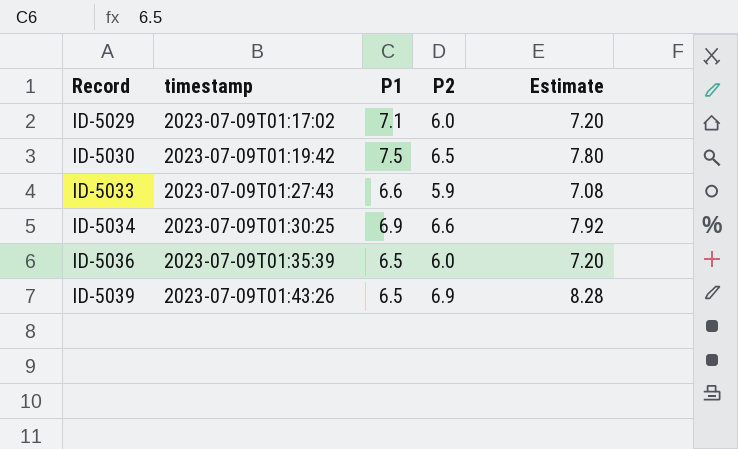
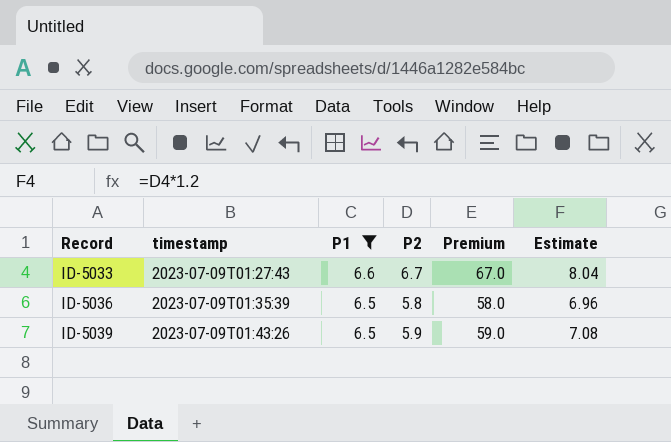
filter: none -> P1 <= 6.6
column Premium | formula: none -> [P2] * 10
ID-5033 | P2: 5.9 -> 6.7
ID-5033 | Estimate: 7.08 -> 8.04
ID-5036 | P2: 6.0 -> 5.8
ID-5036 | Estimate: 7.20 -> 6.96
ID-5039 | P2: 6.9 -> 5.9
ID-5039 | Estimate: 8.28 -> 7.08

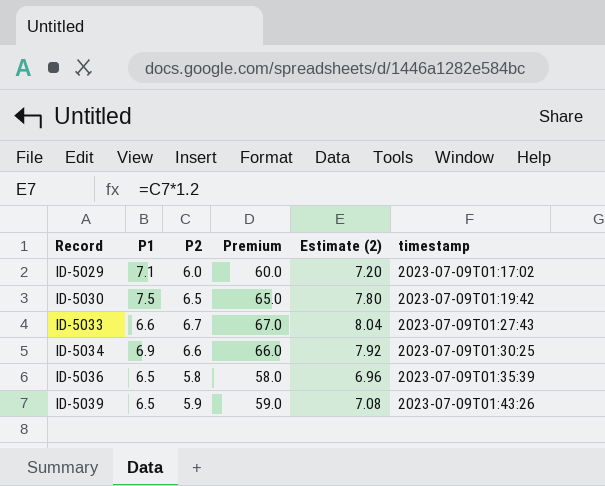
filter: P1 <= 6.6 -> none
column name: Estimate -> Estimate (2)
column timestamp | position: 2 -> 6

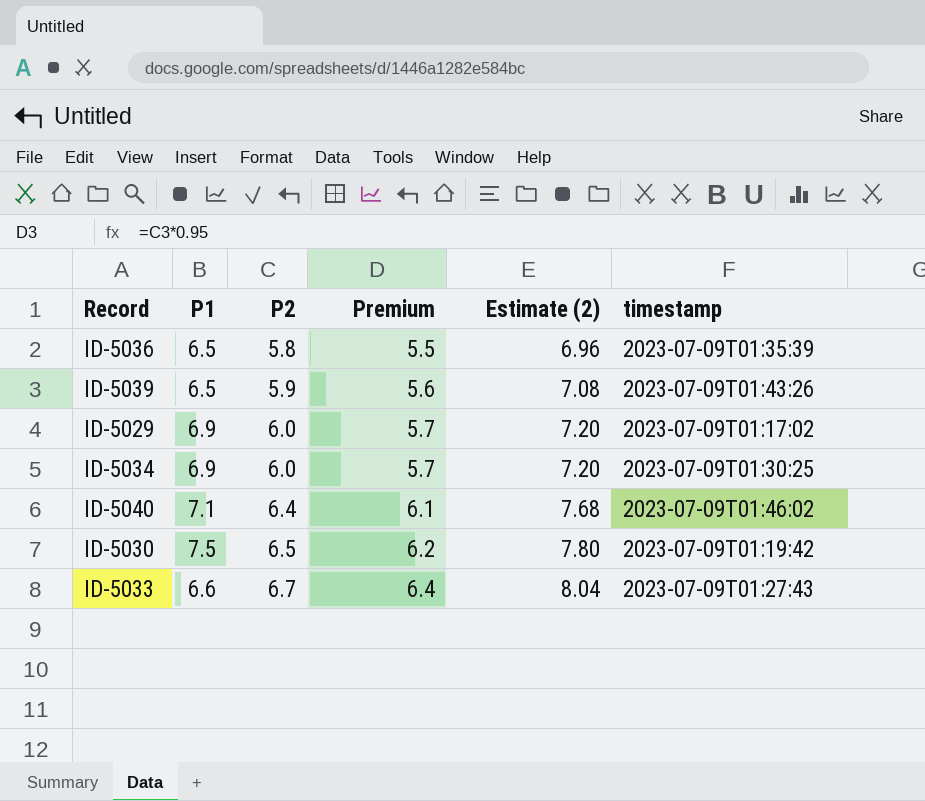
row order: Record ascending -> P2 ascending
column Premium | formula: [P2] * 10 -> [P2] * 0.95
ID-5029 | P1: 7.1 -> 6.9
ID-5034 | P2: 6.6 -> 6.0
ID-5034 | Estimate (2): 7.92 -> 7.20
row ID-5040: none -> 7.1 | 6.4 | 6.1 | 7.68 | 2023-07-09T01:46:02

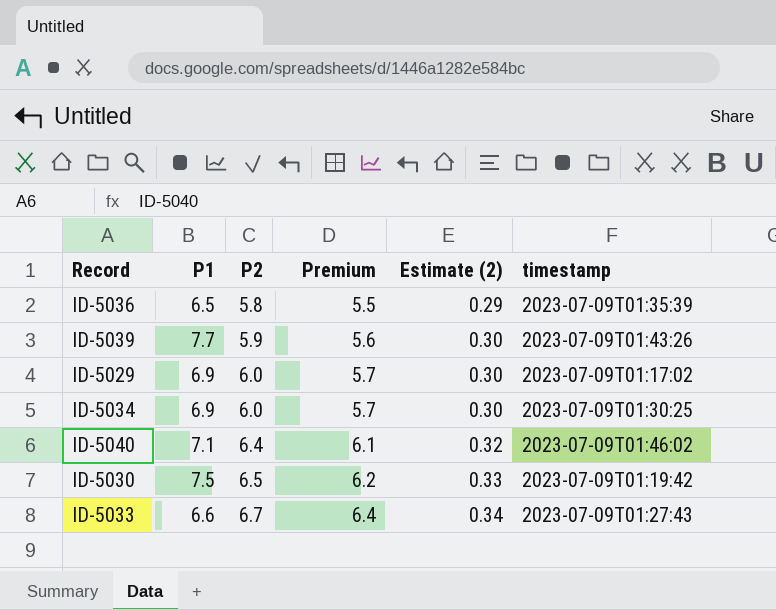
column Estimate (2) | formula: [P2] * 1.2 -> [P2] * 0.05
ID-5039 | P1: 6.5 -> 7.7

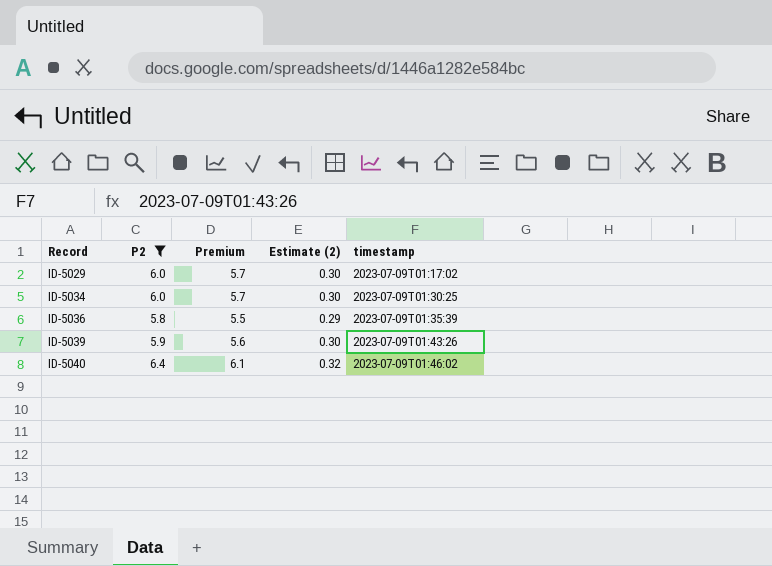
filter: none -> P2 <= 6.4
row order: P2 ascending -> Record ascending
column P1 | position: 2 -> none

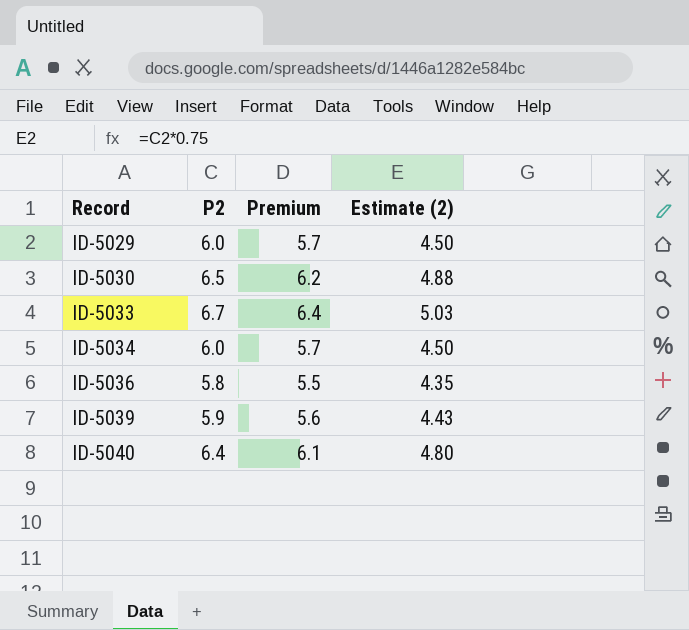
filter: P2 <= 6.4 -> none
column timestamp | position: 5 -> none
column Estimate (2) | formula: [P2] * 0.05 -> [P2] * 0.75

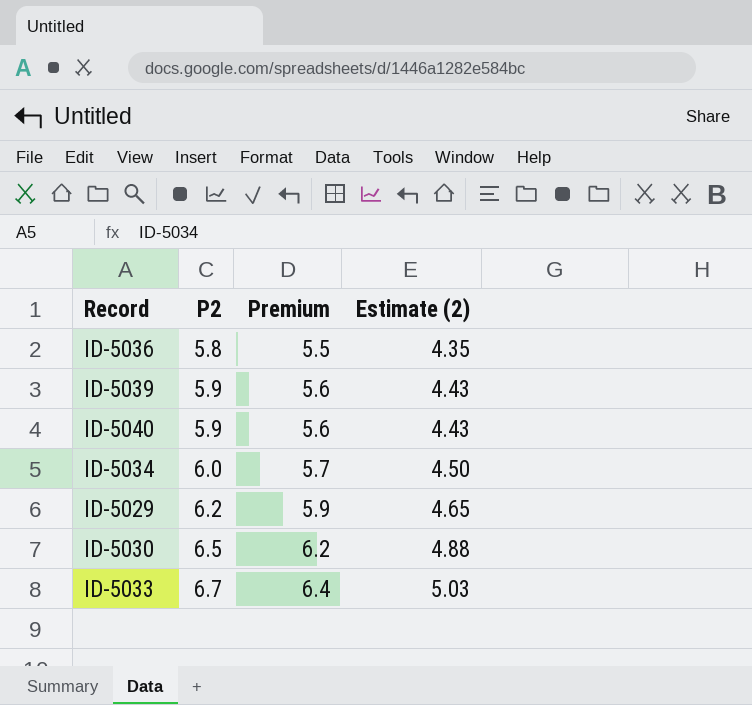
row order: Record ascending -> P2 ascending
ID-5040 | P2: 6.4 -> 5.9
ID-5040 | Premium: 6.1 -> 5.6
ID-5040 | Estimate (2): 4.80 -> 4.43
ID-5029 | P2: 6.0 -> 6.2
ID-5029 | Premium: 5.7 -> 5.9
ID-5029 | Estimate (2): 4.50 -> 4.65

